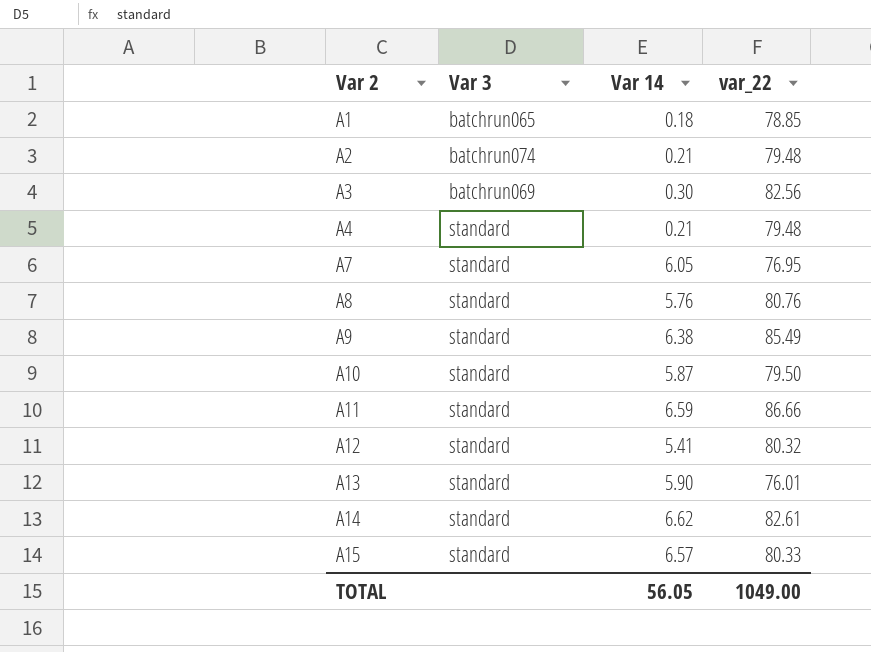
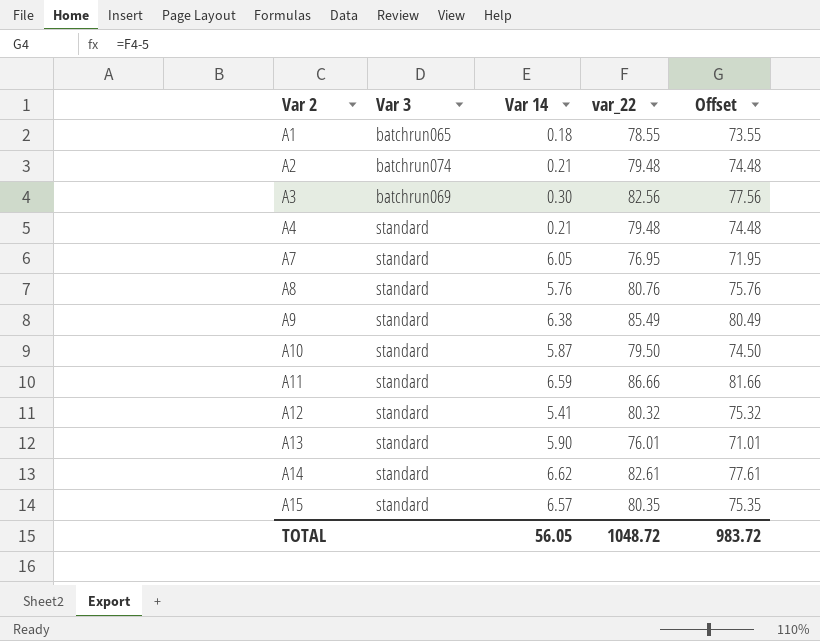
column Offset | formula: none -> [var_22] - 5
A1 | var_22: 78.85 -> 78.55
A15 | var_22: 80.33 -> 80.35
TOTAL | var_22: 1049.00 -> 1048.72

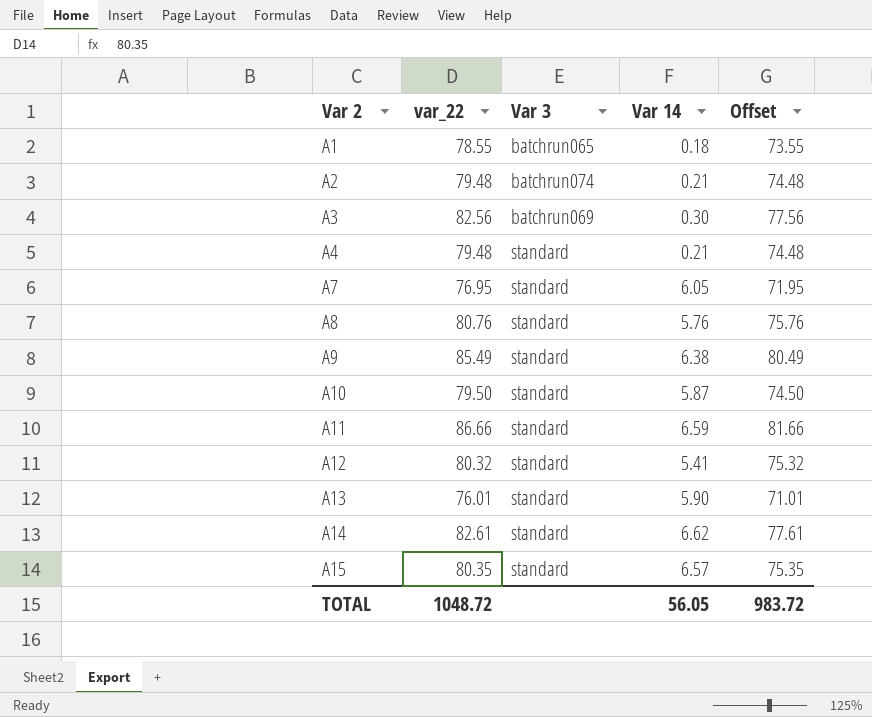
column var_22 | position: 4 -> 2

